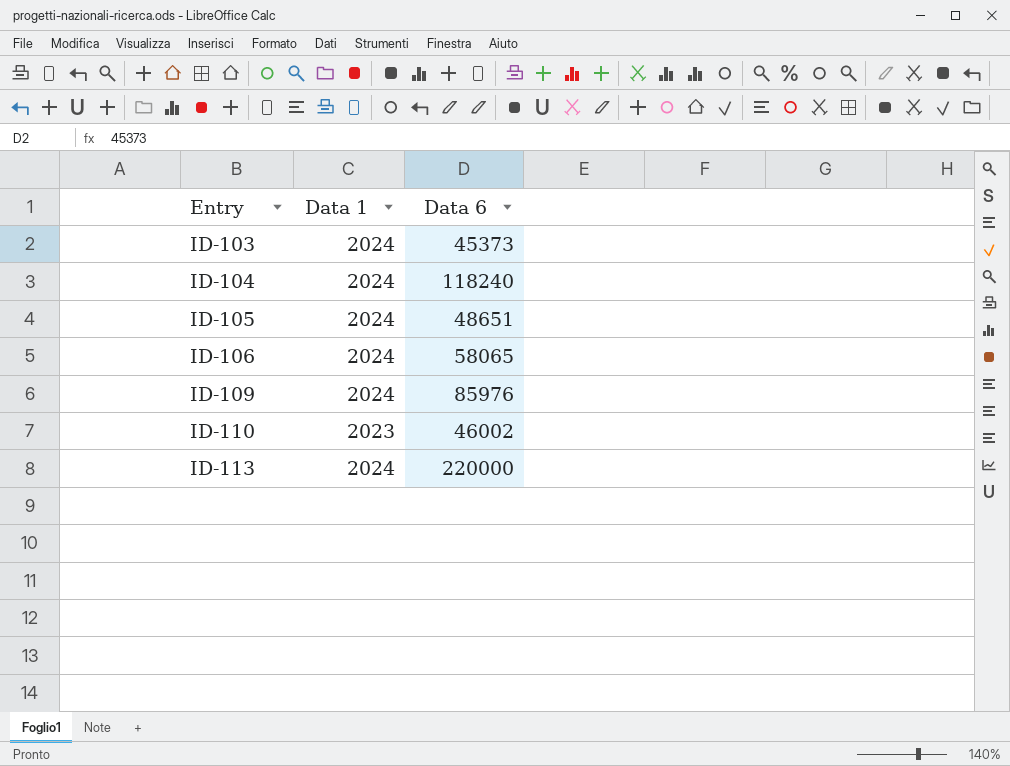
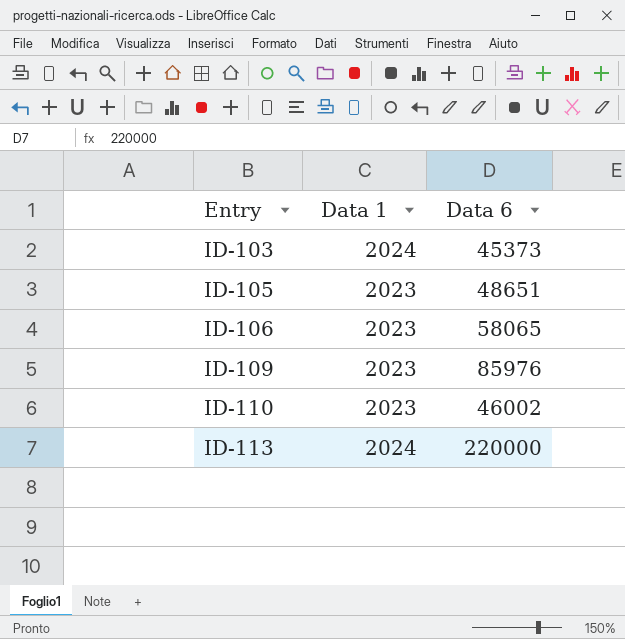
row ID-104: 2024 | 118240 -> none
ID-105 | Data 1: 2024 -> 2023
ID-106 | Data 1: 2024 -> 2023
ID-109 | Data 1: 2024 -> 2023

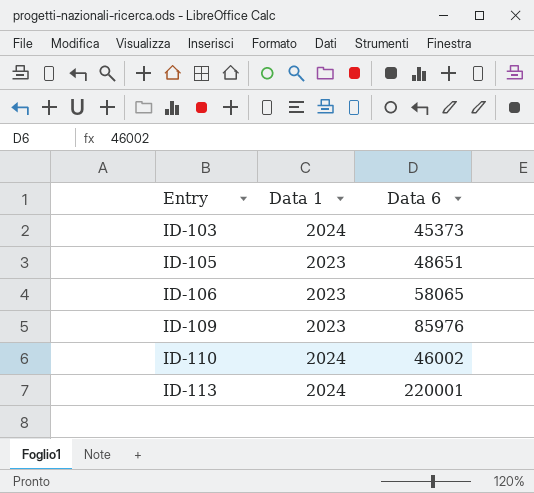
ID-110 | Data 1: 2023 -> 2024
ID-113 | Data 6: 220000 -> 220001

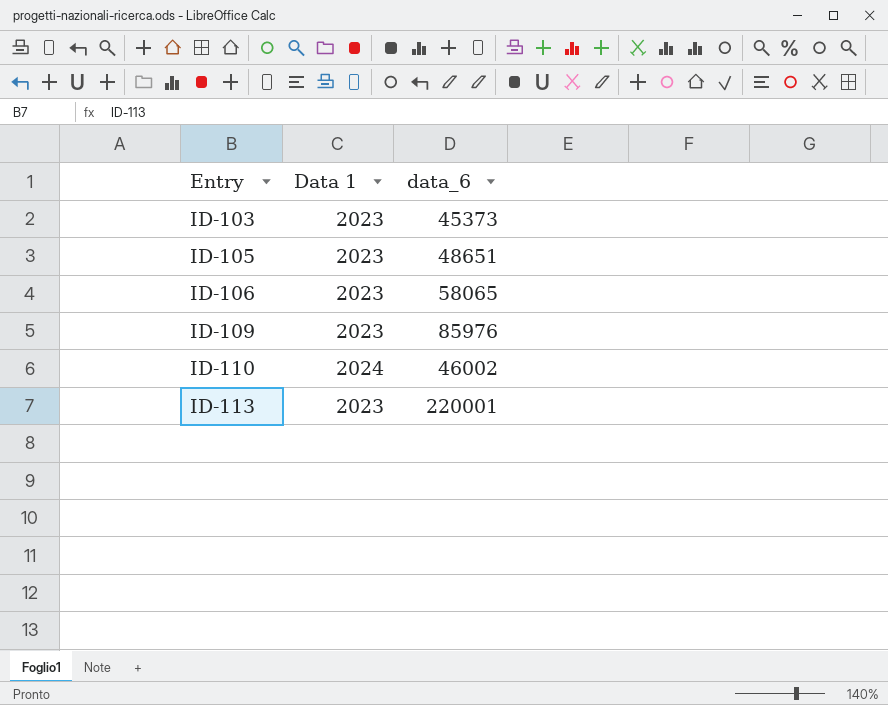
column name: Data 6 -> data_6
ID-103 | Data 1: 2024 -> 2023
ID-113 | Data 1: 2024 -> 2023

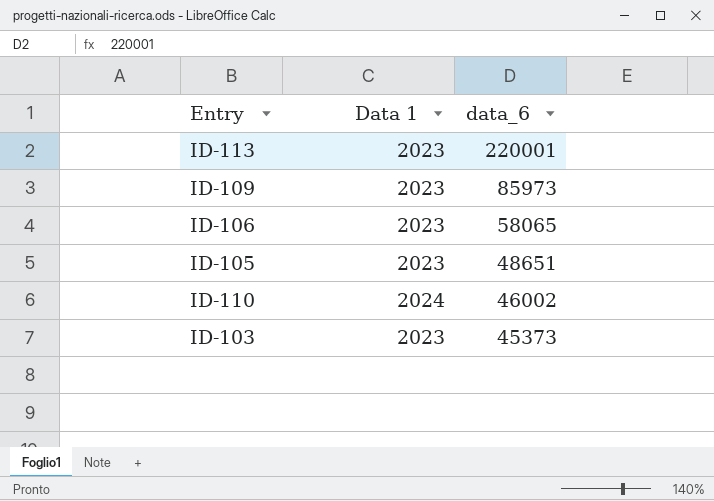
row order: Entry ascending -> data_6 descending
ID-109 | data_6: 85976 -> 85973

